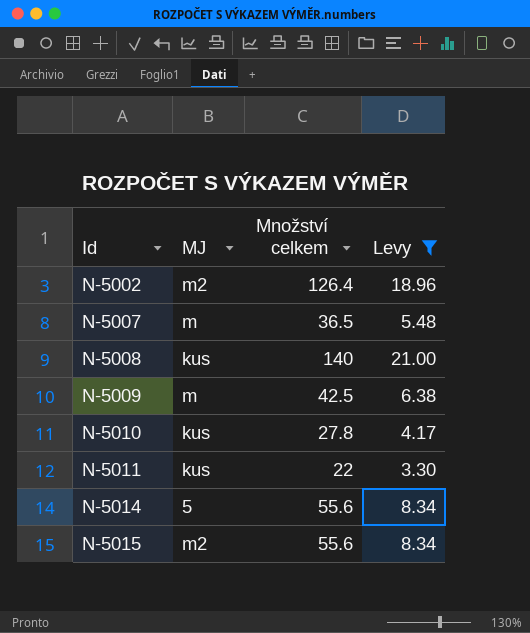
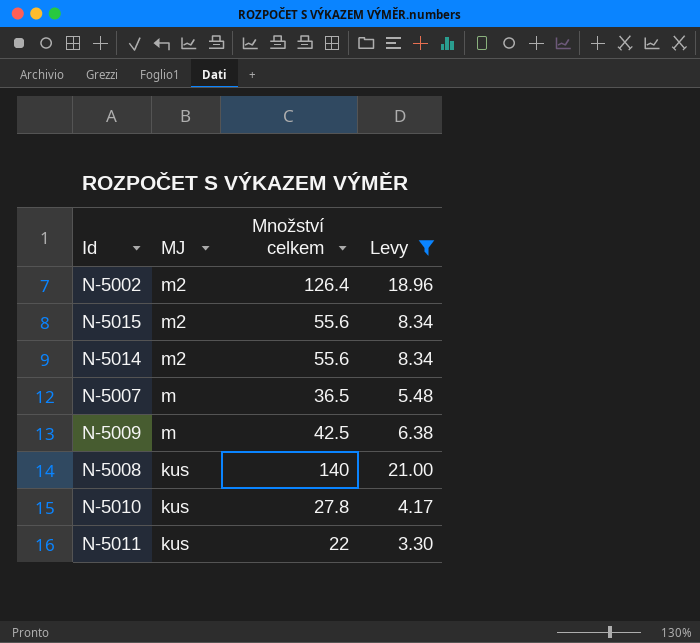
row order: Id ascending -> MJ descending
N-5014 | MJ: 5 -> m2

